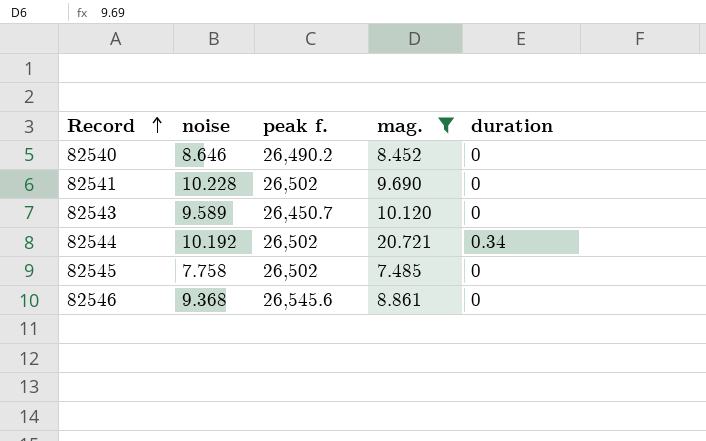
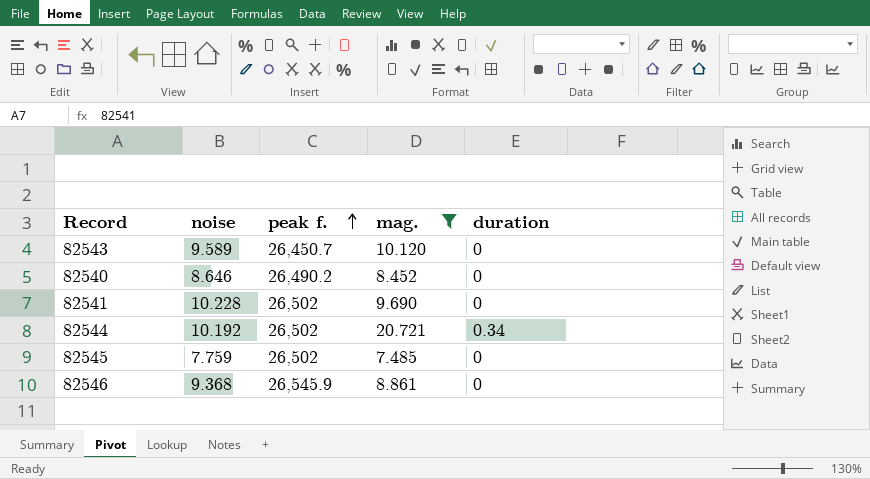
row order: Record ascending -> peak f. ascending
82545 | noise: 7.758 -> 7.759
82546 | peak f.: 26,545.6 -> 26,545.9

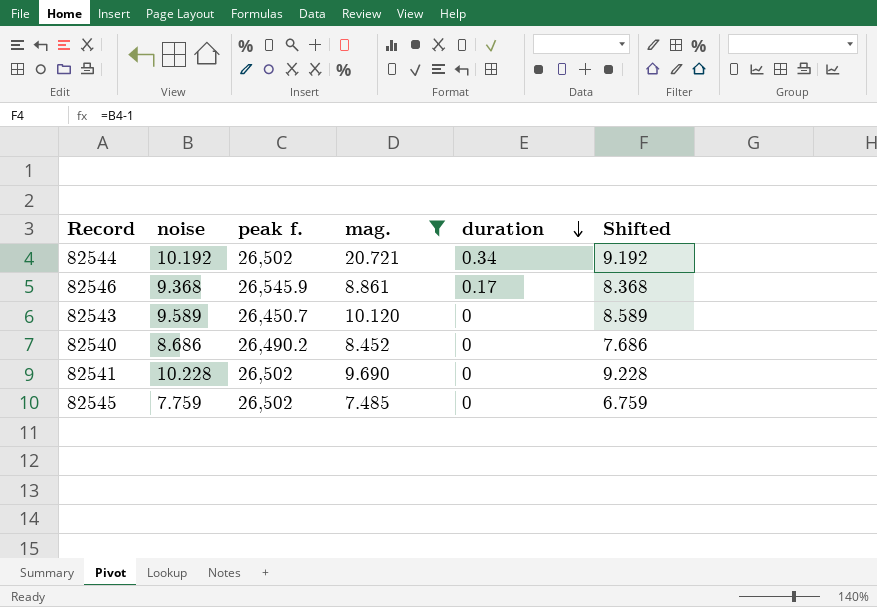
row order: peak f. ascending -> duration descending
column Shifted | formula: none -> [noise] - 1
82546 | duration: 0 -> 0.17
82540 | noise: 8.646 -> 8.686

